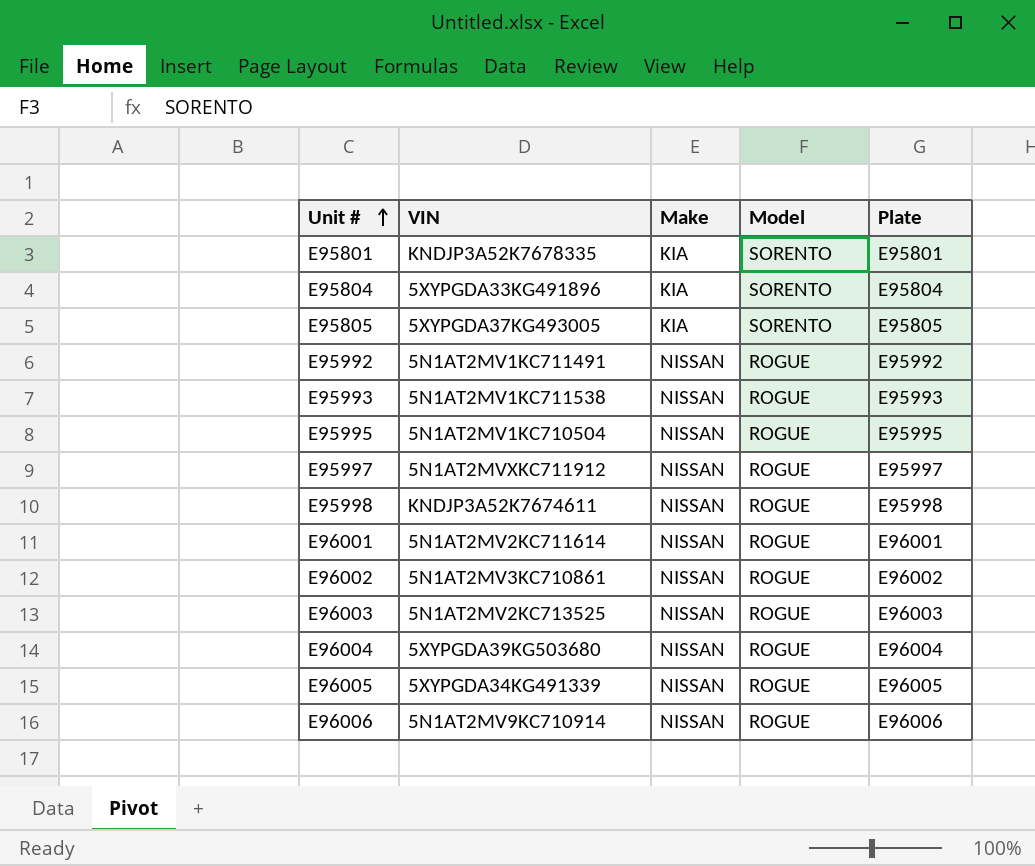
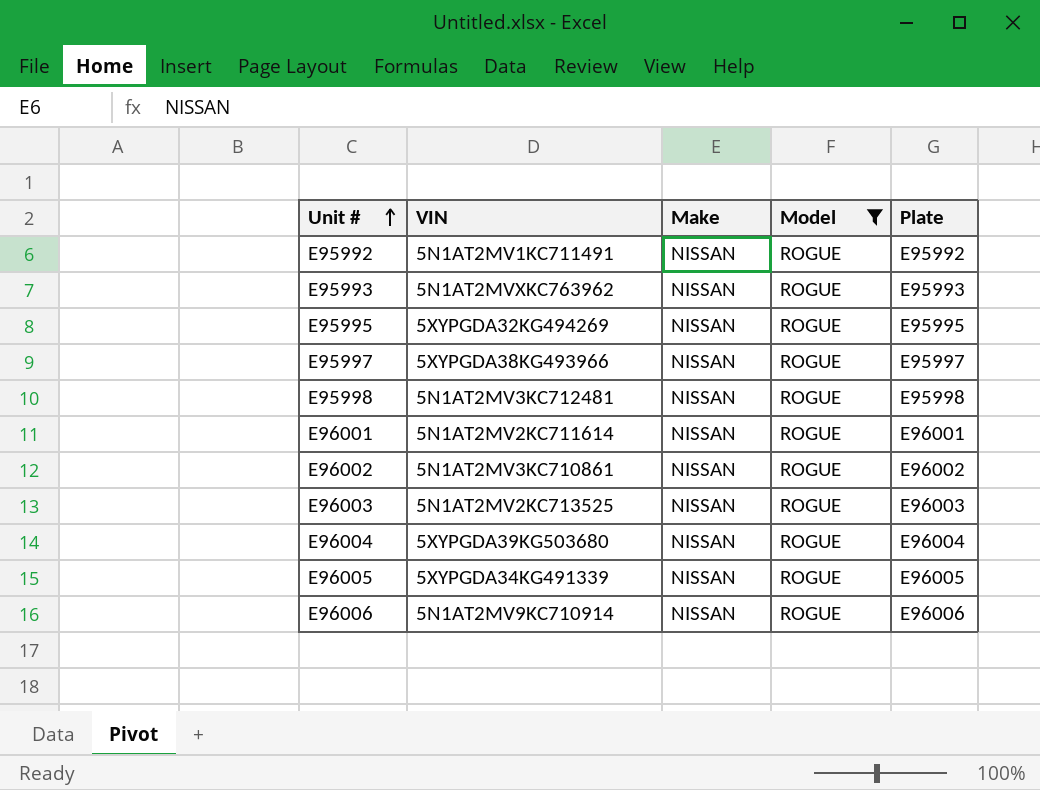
filter: none -> Model = ROGUE
E95993 | VIN: 5N1AT2MV1KC711538 -> 5N1AT2MVXKC763962
E95995 | VIN: 5N1AT2MV1KC710504 -> 5XYPGDA32KG494269
E95997 | VIN: 5N1AT2MVXKC711912 -> 5XYPGDA38KG493966
E95998 | VIN: KNDJP3A52K7674611 -> 5N1AT2MV3KC712481

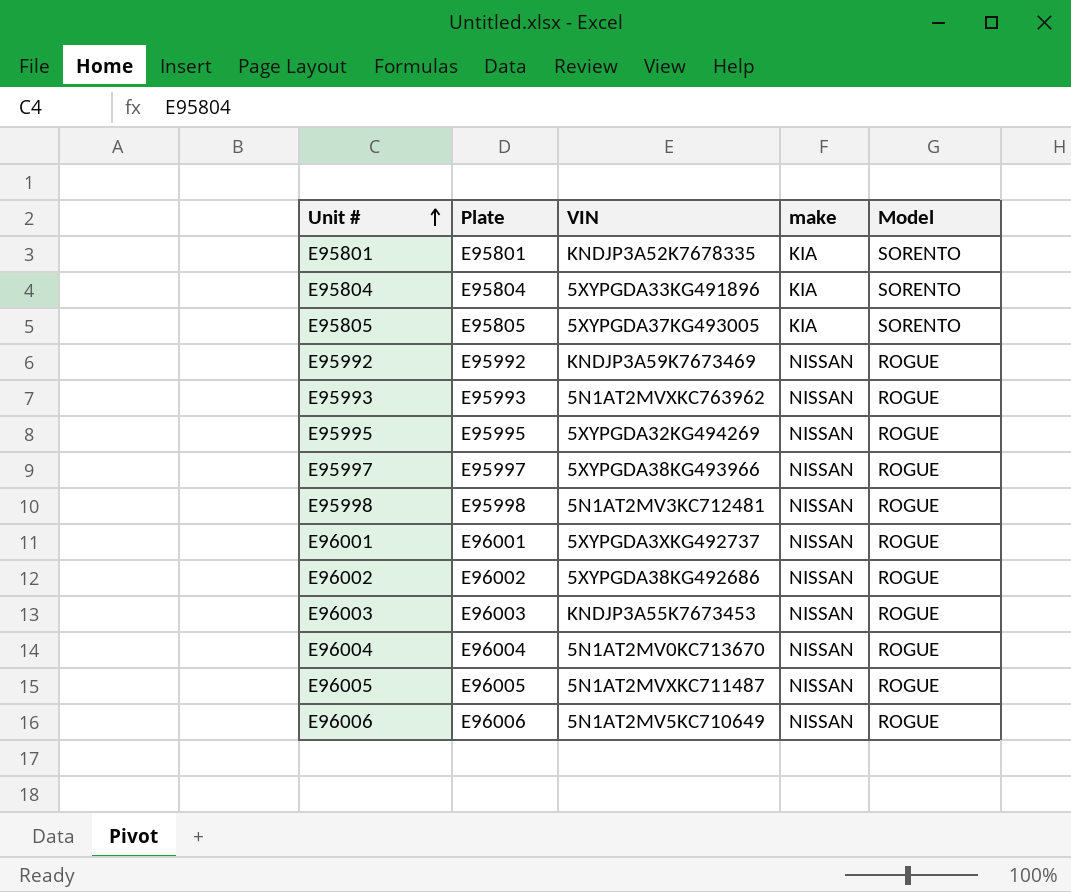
filter: Model = ROGUE -> none
column Plate | position: 5 -> 2
column name: Make -> make
E95992 | VIN: 5N1AT2MV1KC711491 -> KNDJP3A59K7673469
E96001 | VIN: 5N1AT2MV2KC711614 -> 5XYPGDA3XKG492737
E96002 | VIN: 5N1AT2MV3KC710861 -> 5XYPGDA38KG492686
E96003 | VIN: 5N1AT2MV2KC713525 -> KNDJP3A55K7673453
E96004 | VIN: 5XYPGDA39KG503680 -> 5N1AT2MV0KC713670
E96005 | VIN: 5XYPGDA34KG491339 -> 5N1AT2MVXKC711487
E96006 | VIN: 5N1AT2MV9KC710914 -> 5N1AT2MV5KC710649

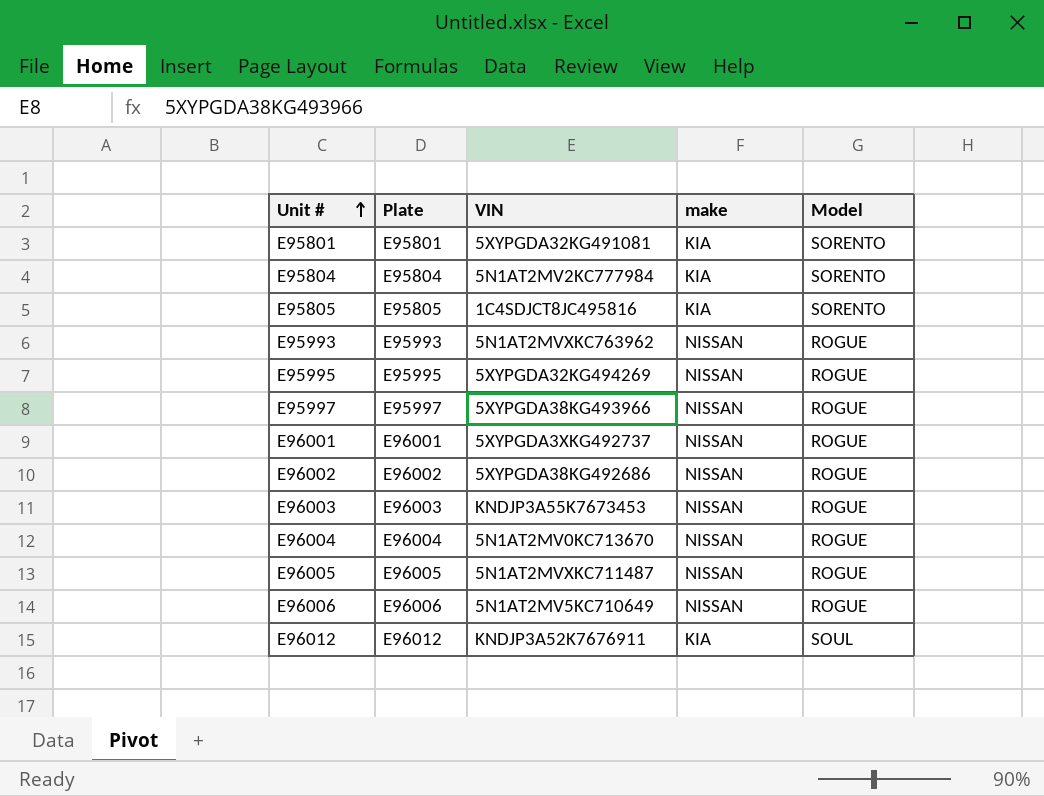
row E95992: E95992 | KNDJP3A59K7673469 | NISSAN | ROGUE -> none
row E95998: E95998 | 5N1AT2MV3KC712481 | NISSAN | ROGUE -> none
E95801 | VIN: KNDJP3A52K7678335 -> 5XYPGDA32KG491081
E95804 | VIN: 5XYPGDA33KG491896 -> 5N1AT2MV2KC777984
E95805 | VIN: 5XYPGDA37KG493005 -> 1C4SDJCT8JC495816
row E96012: none -> E96012 | KNDJP3A52K7676911 | KIA | SOUL

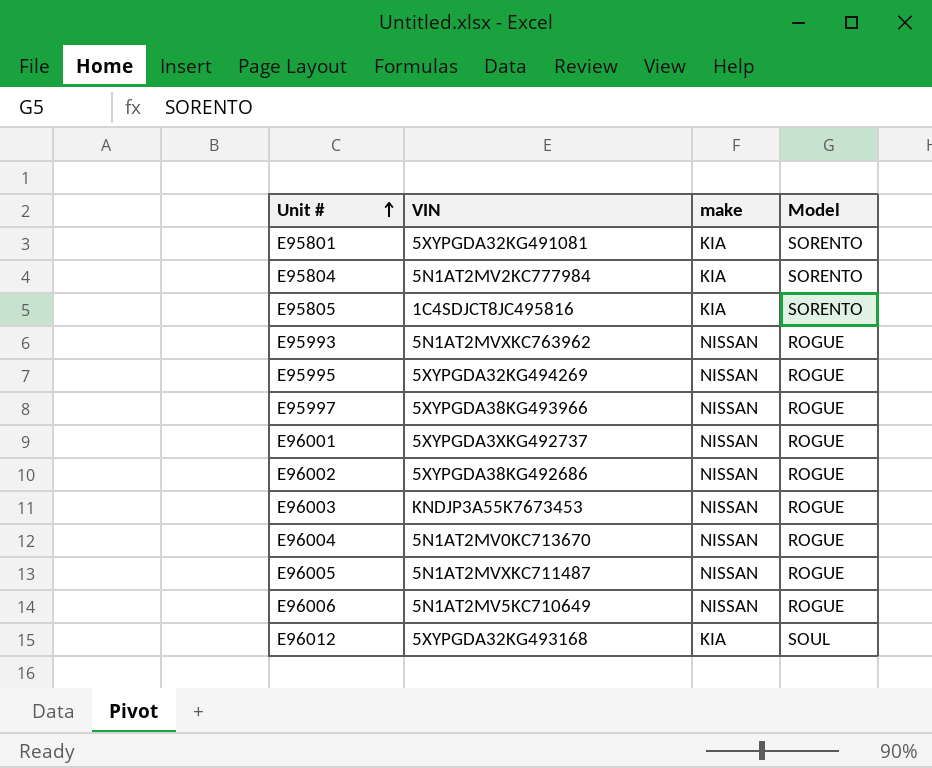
column Plate | position: 2 -> none
E96012 | VIN: KNDJP3A52K7676911 -> 5XYPGDA32KG493168

